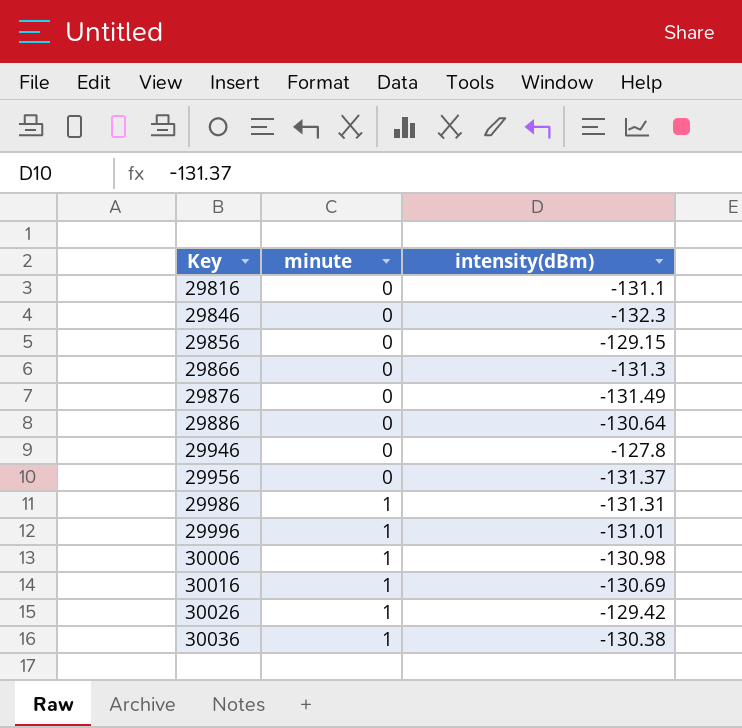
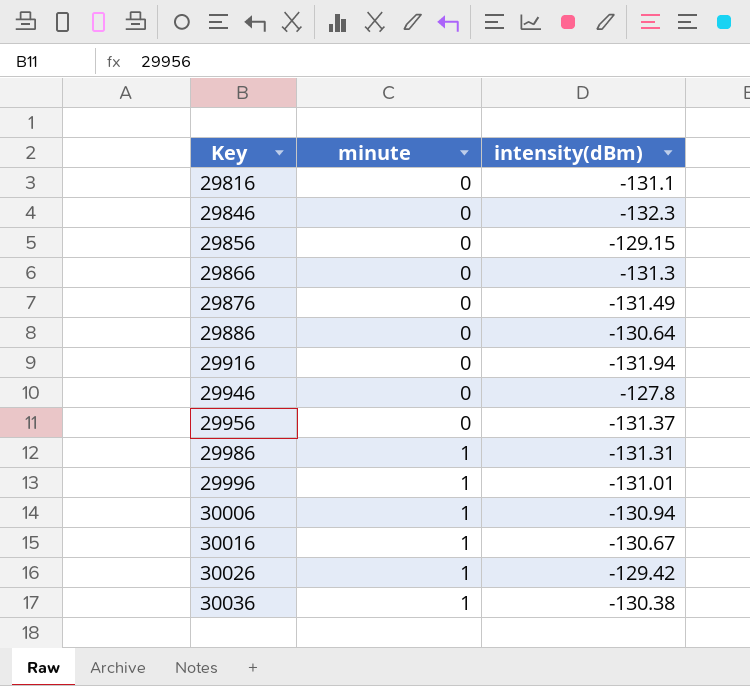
row 29916: none -> 0 | -131.94
30006 | intensity(dBm): -130.98 -> -130.94
30016 | intensity(dBm): -130.69 -> -130.67

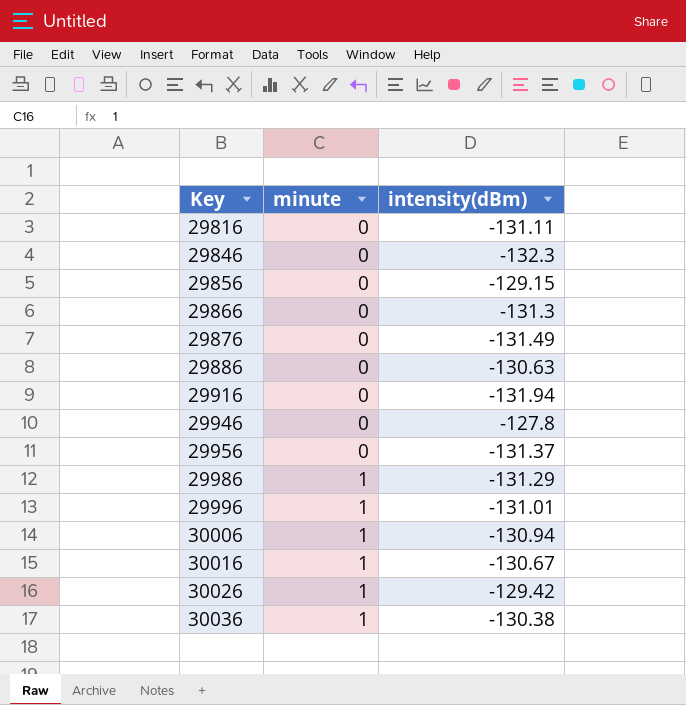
29816 | intensity(dBm): -131.1 -> -131.11
29886 | intensity(dBm): -130.64 -> -130.63
29986 | intensity(dBm): -131.31 -> -131.29

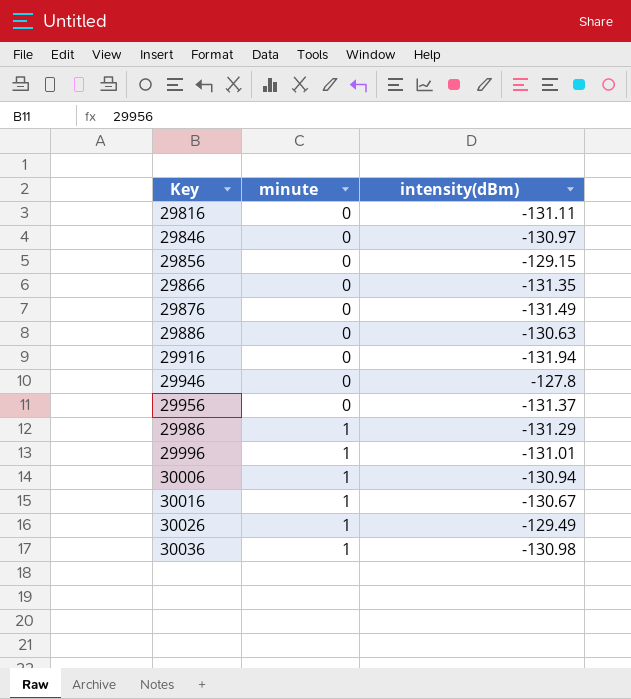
29846 | intensity(dBm): -132.3 -> -130.97
29866 | intensity(dBm): -131.3 -> -131.35
30026 | intensity(dBm): -129.42 -> -129.49
30036 | intensity(dBm): -130.38 -> -130.98

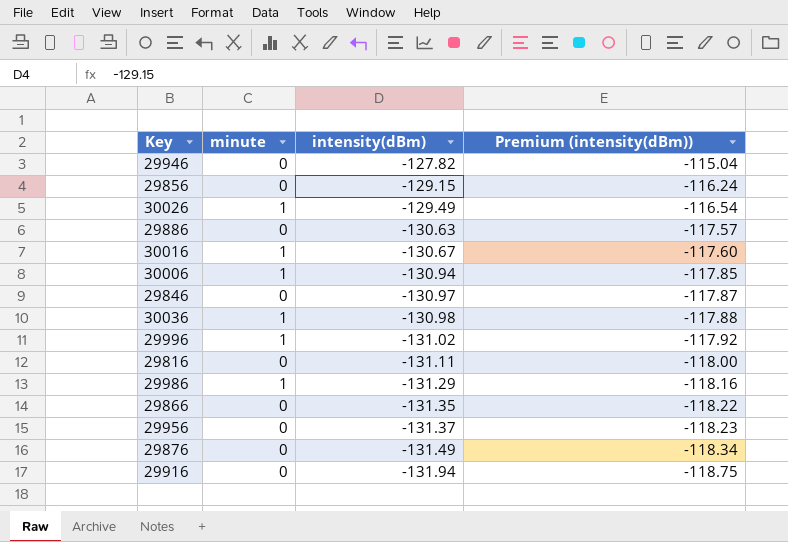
row order: Key ascending -> intensity(dBm) descending
column Premium (intensity(dBm)) | formula: none -> [intensity(dBm)] * 0.9
29946 | intensity(dBm): -127.8 -> -127.82
29996 | intensity(dBm): -131.01 -> -131.02

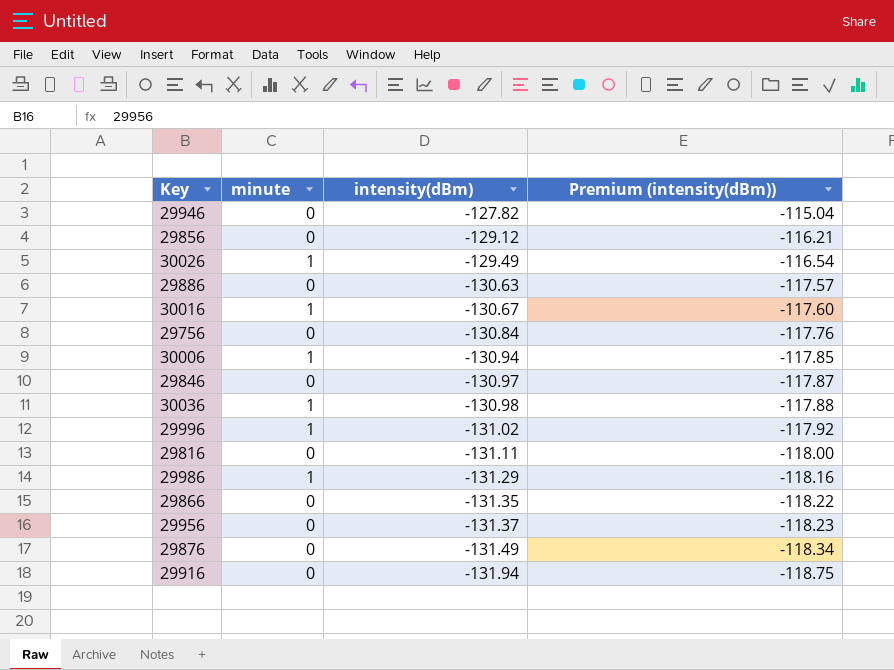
29856 | intensity(dBm): -129.15 -> -129.12
29856 | Premium (intensity(dBm)): -116.24 -> -116.21
row 29756: none -> 0 | -130.84 | -117.76

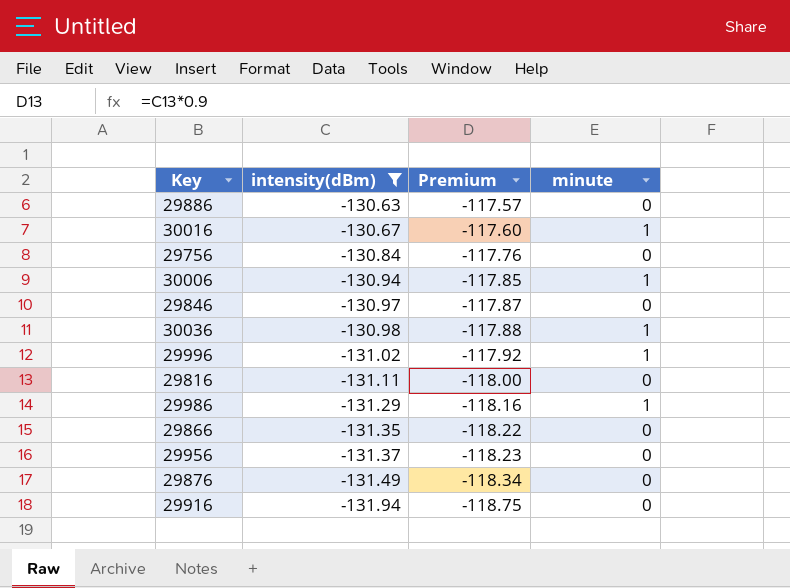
filter: none -> intensity(dBm) <= -130.63
column name: Premium (intensity(dBm)) -> Premium
column minute | position: 2 -> 4

